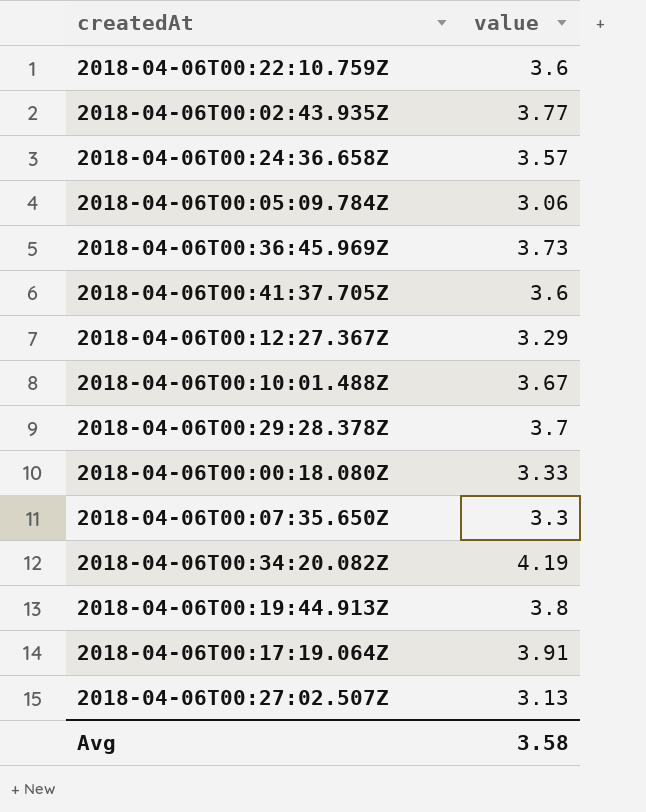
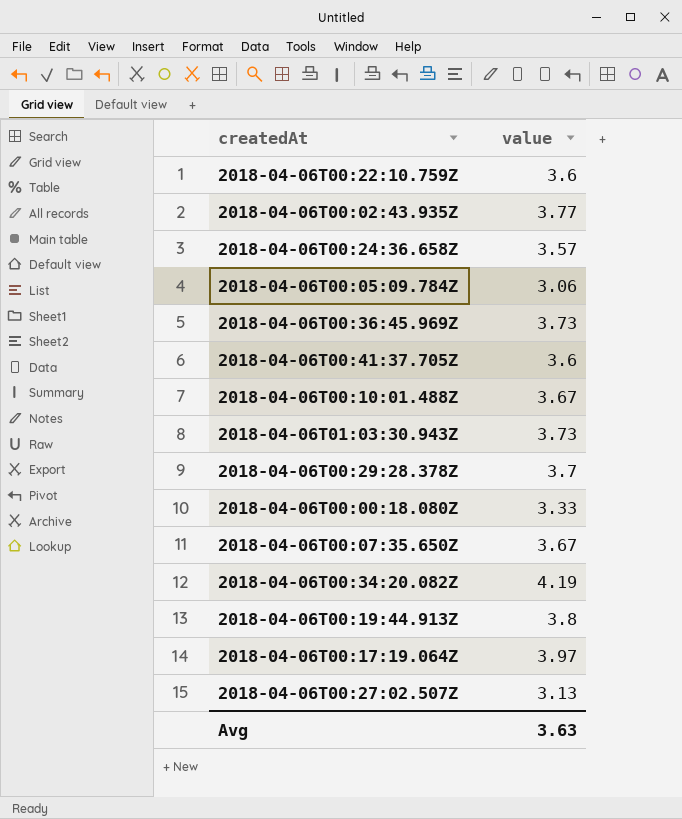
row 2018-04-06T00:12:27.367Z: 3.29 -> none
row 2018-04-06T01:03:30.943Z: none -> 3.73
2018-04-06T00:07:35.650Z | value: 3.3 -> 3.67
2018-04-06T00:17:19.064Z | value: 3.91 -> 3.97
Avg | value: 3.58 -> 3.63

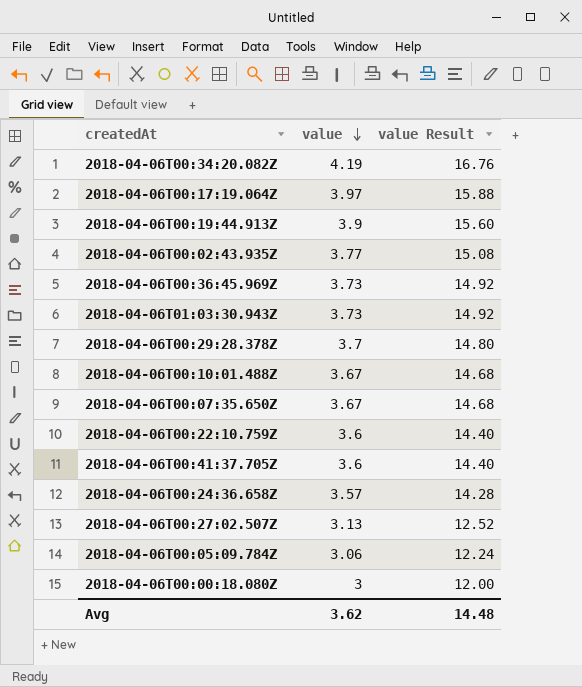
row order: none -> value descending
column value Result | formula: none -> [value] * 4
2018-04-06T00:19:44.913Z | value: 3.8 -> 3.9
2018-04-06T00:00:18.080Z | value: 3.33 -> 3
Avg | value: 3.63 -> 3.62

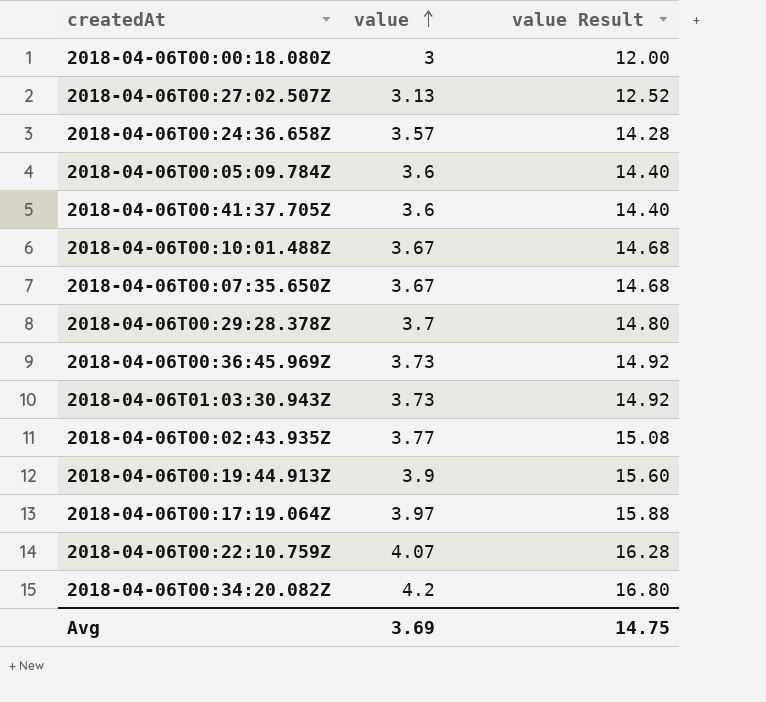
row order: value descending -> value ascending
2018-04-06T00:05:09.784Z | value: 3.06 -> 3.6
2018-04-06T00:05:09.784Z | value Result: 12.24 -> 14.40
2018-04-06T00:22:10.759Z | value: 3.6 -> 4.07
2018-04-06T00:22:10.759Z | value Result: 14.40 -> 16.28
2018-04-06T00:34:20.082Z | value: 4.19 -> 4.2
2018-04-06T00:34:20.082Z | value Result: 16.76 -> 16.80
Avg | value: 3.62 -> 3.69
Avg | value Result: 14.48 -> 14.75

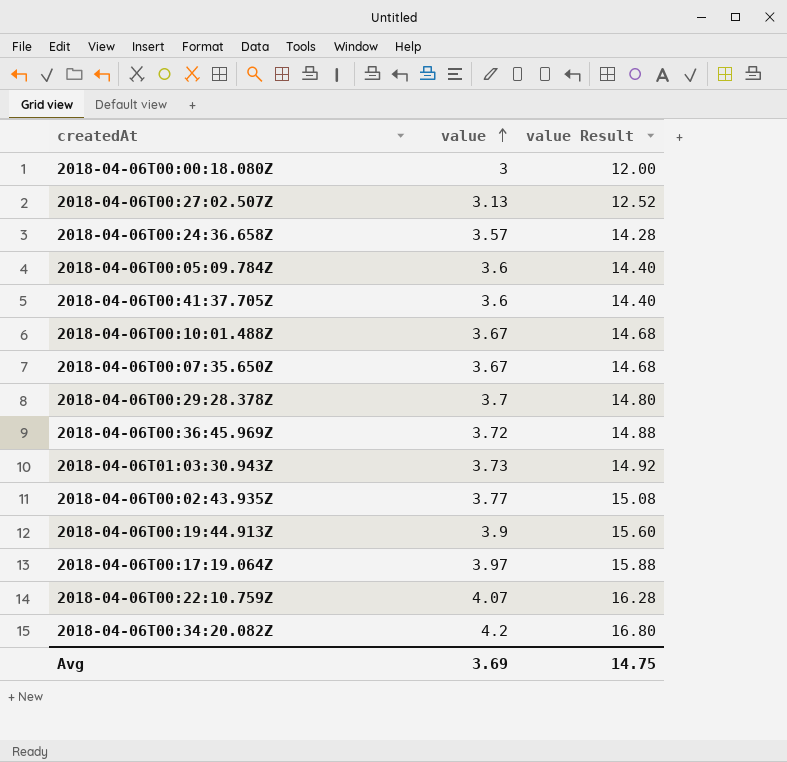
2018-04-06T00:36:45.969Z | value: 3.73 -> 3.72
2018-04-06T00:36:45.969Z | value Result: 14.92 -> 14.88

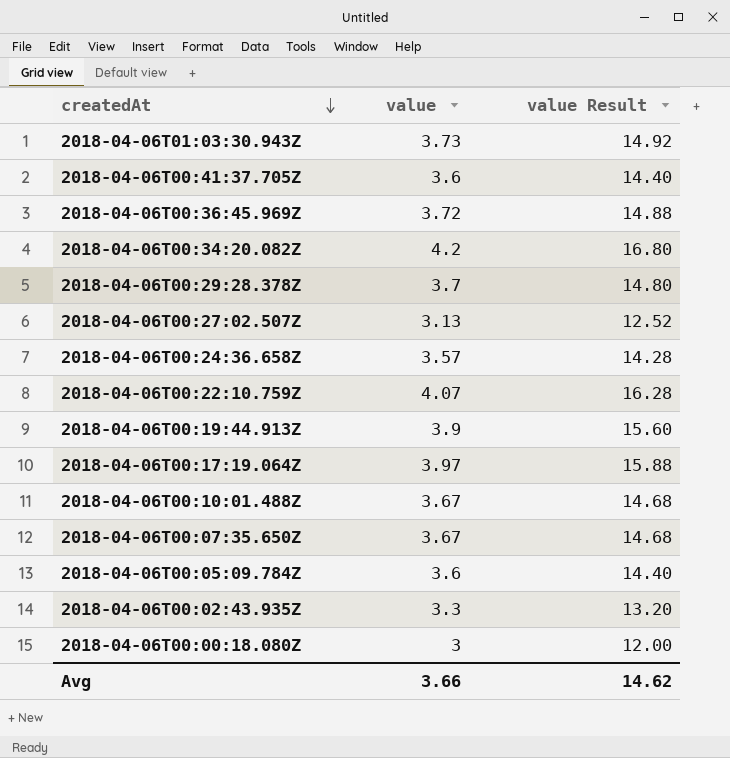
row order: value ascending -> createdAt descending
2018-04-06T00:02:43.935Z | value: 3.77 -> 3.3
2018-04-06T00:02:43.935Z | value Result: 15.08 -> 13.20
Avg | value: 3.69 -> 3.66
Avg | value Result: 14.75 -> 14.62

